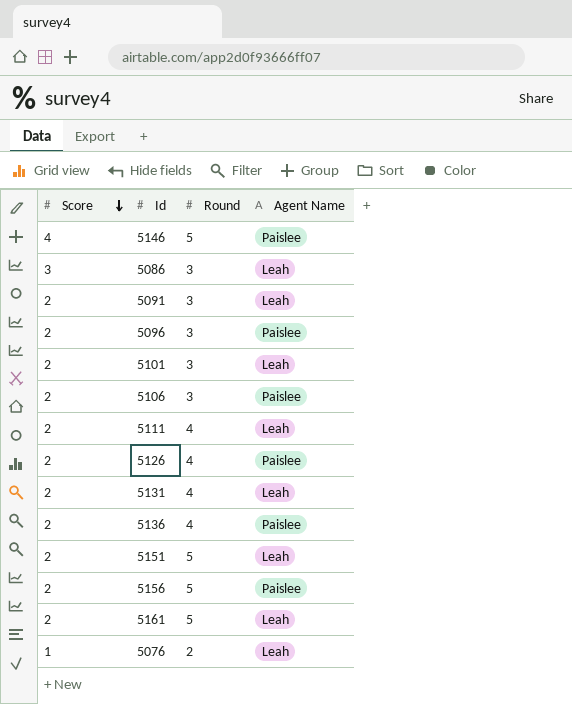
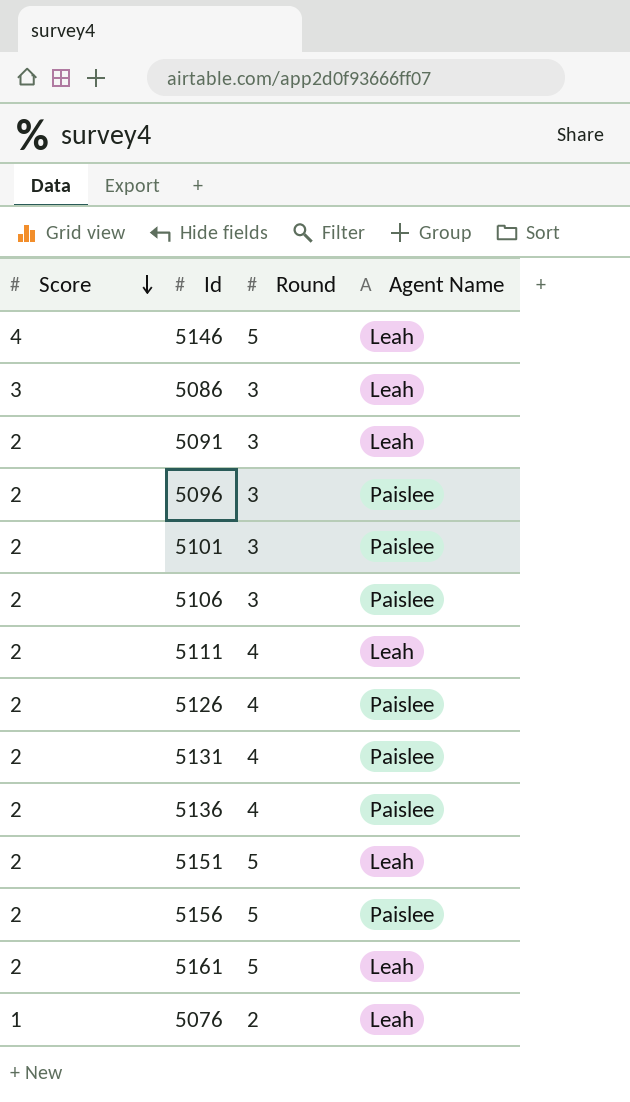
5146 | Agent Name: Paislee -> Leah
5101 | Agent Name: Leah -> Paislee
5131 | Agent Name: Leah -> Paislee

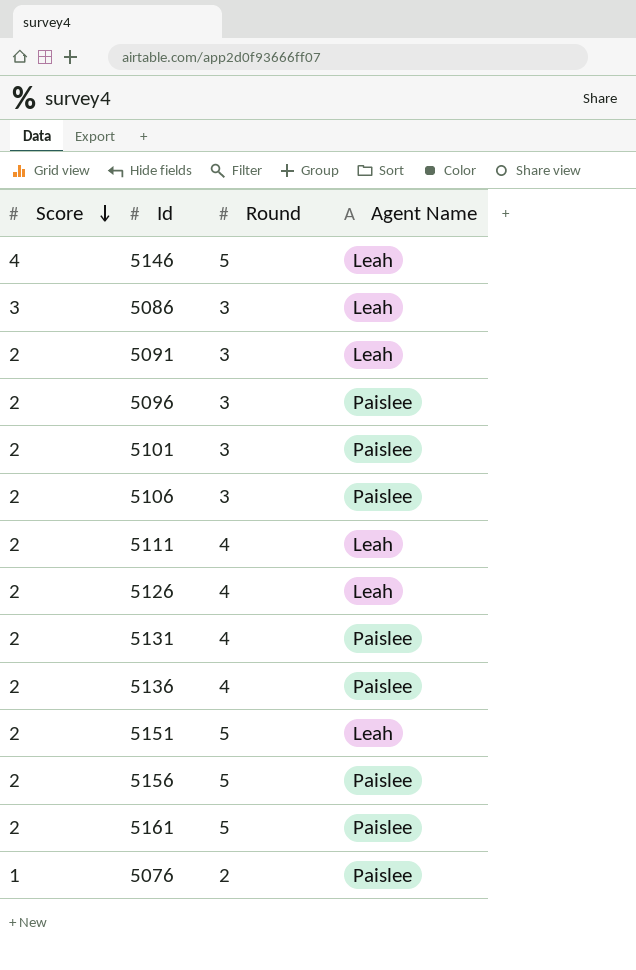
5126 | Agent Name: Paislee -> Leah
5161 | Agent Name: Leah -> Paislee
5076 | Agent Name: Leah -> Paislee

